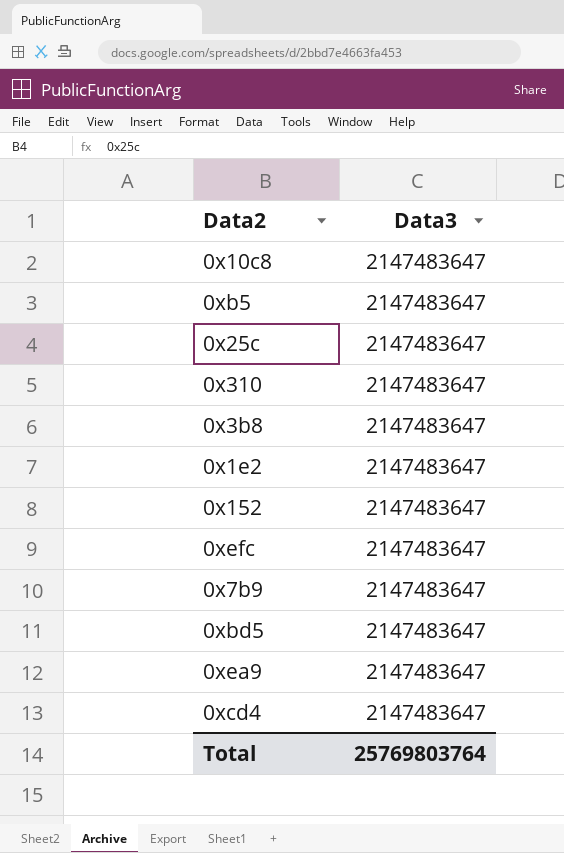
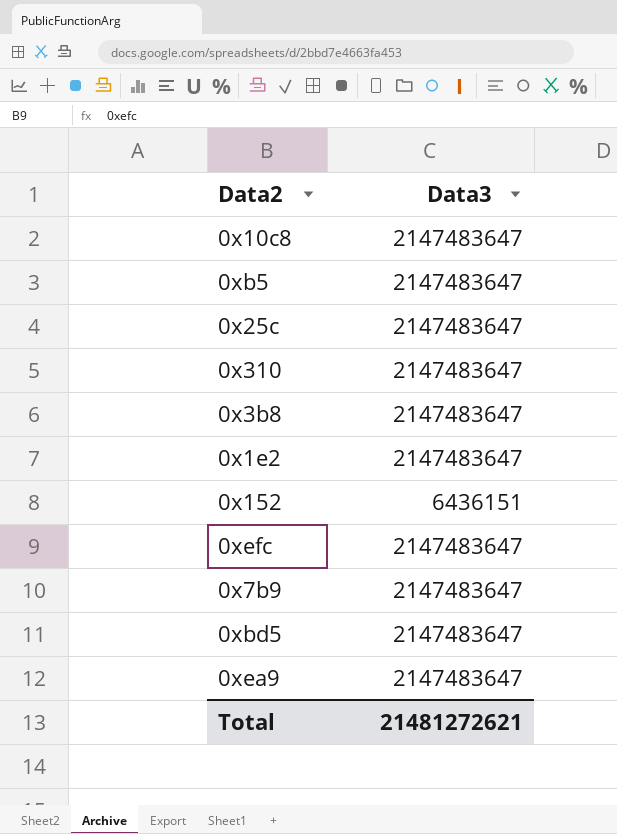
row 0xcd4: 2147483647 -> none
0x152 | Data3: 2147483647 -> 6436151
Total | Data3: 25769803764 -> 21481272621

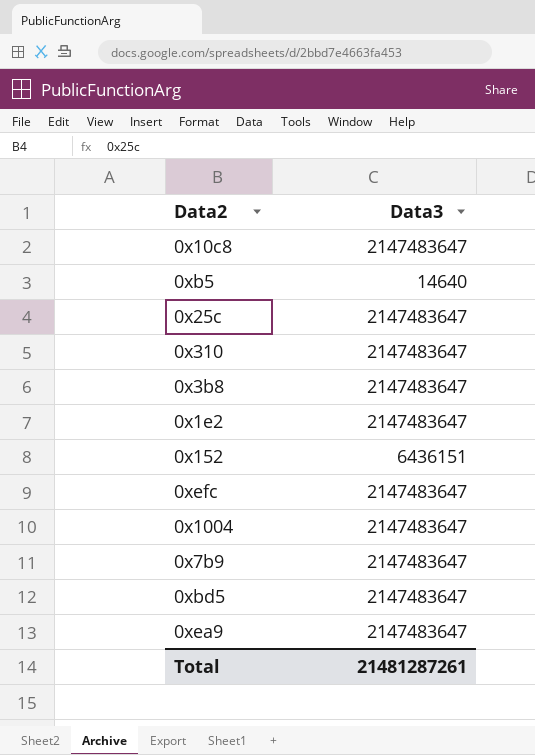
0xb5 | Data3: 2147483647 -> 14640
row 0x1004: none -> 2147483647
Total | Data3: 21481272621 -> 21481287261

